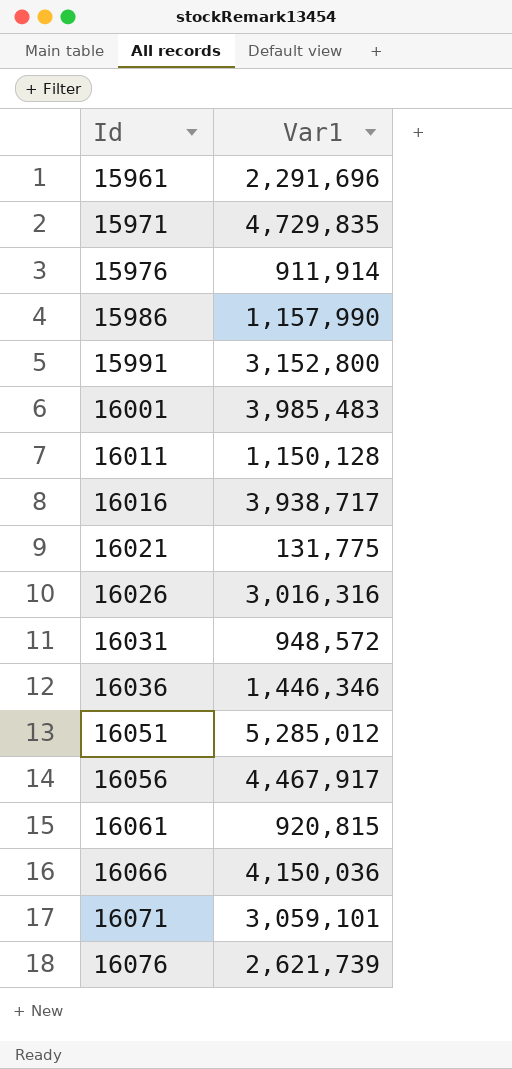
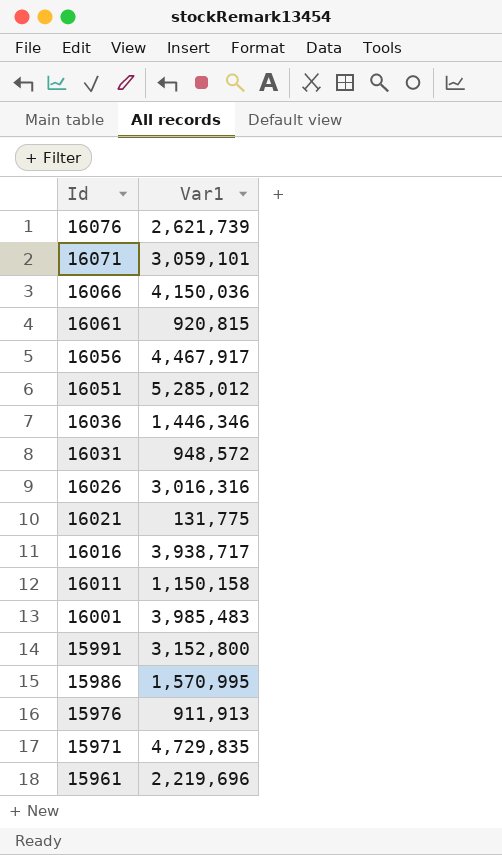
row order: Id ascending -> Id descending
16011 | Var1: 1,150,128 -> 1,150,158
15986 | Var1: 1,157,990 -> 1,570,995
15976 | Var1: 911,914 -> 911,913
15961 | Var1: 2,291,696 -> 2,219,696

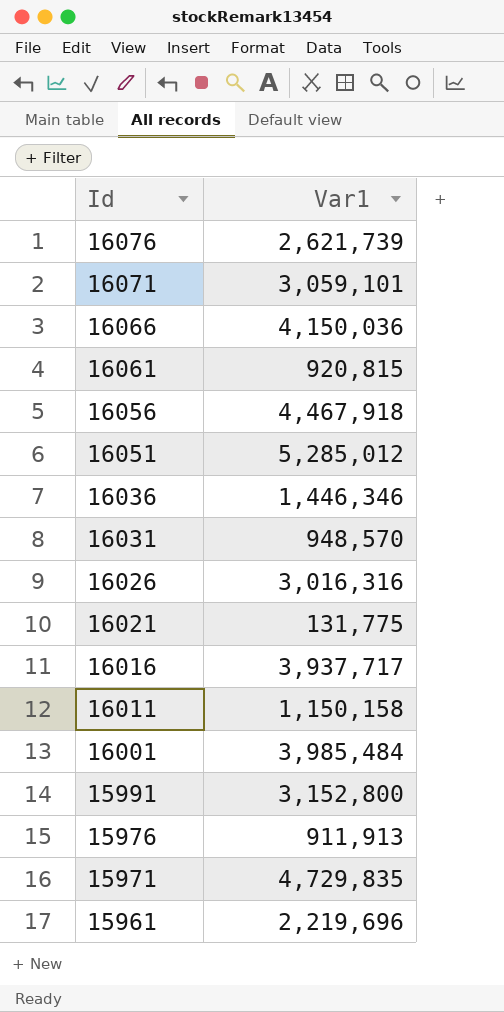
row 15986: 1,570,995 -> none
16056 | Var1: 4,467,917 -> 4,467,918
16031 | Var1: 948,572 -> 948,570
16016 | Var1: 3,938,717 -> 3,937,717
16001 | Var1: 3,985,483 -> 3,985,484

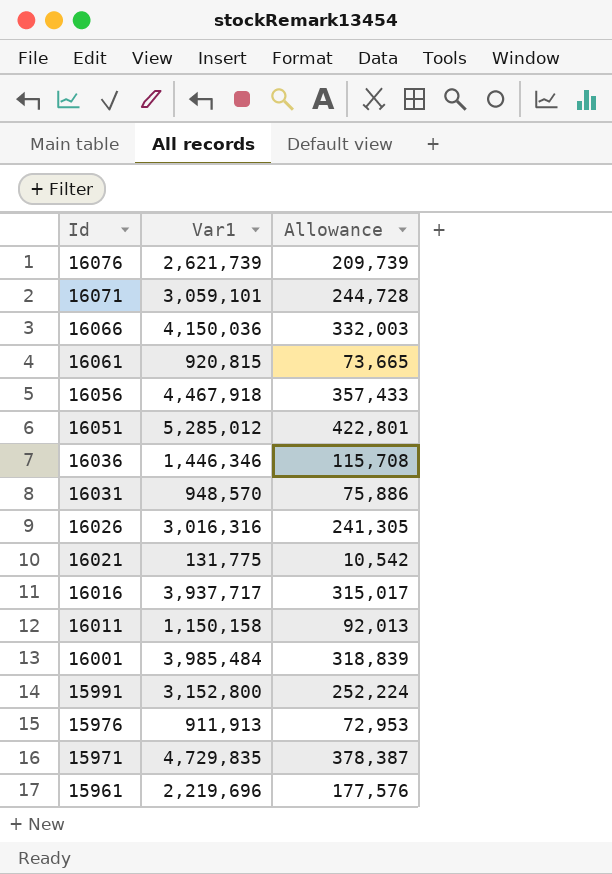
column Allowance | formula: none -> [Var1] * 0.08

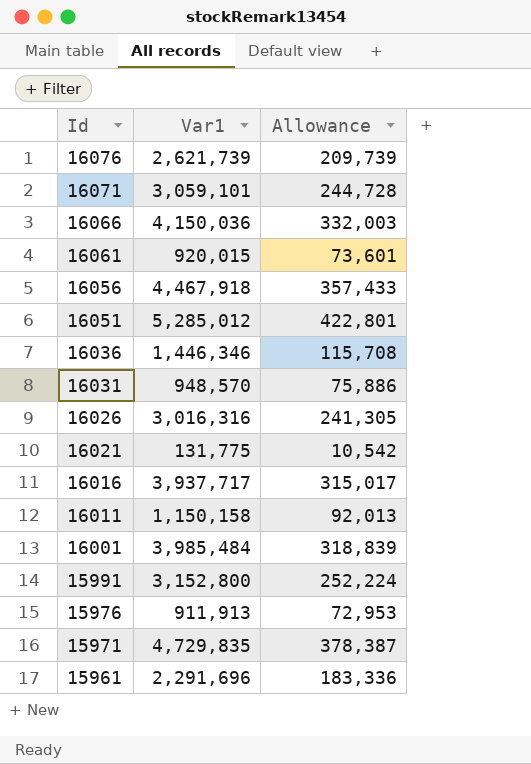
16061 | Var1: 920,815 -> 920,015
16061 | Allowance: 73,665 -> 73,601
15961 | Var1: 2,219,696 -> 2,291,696
15961 | Allowance: 177,576 -> 183,336

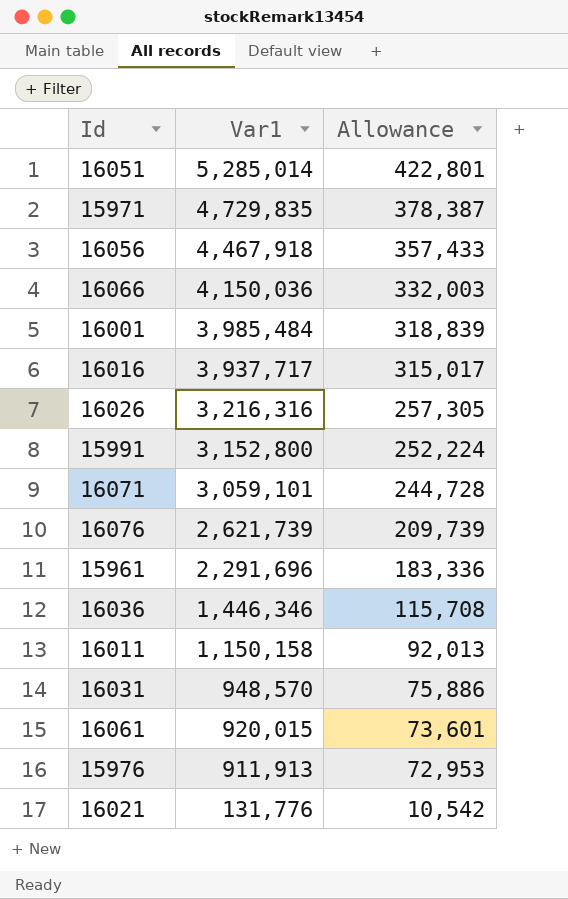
row order: Id descending -> Var1 descending
16051 | Var1: 5,285,012 -> 5,285,014
16026 | Var1: 3,016,316 -> 3,216,316
16026 | Allowance: 241,305 -> 257,305
16021 | Var1: 131,775 -> 131,776

